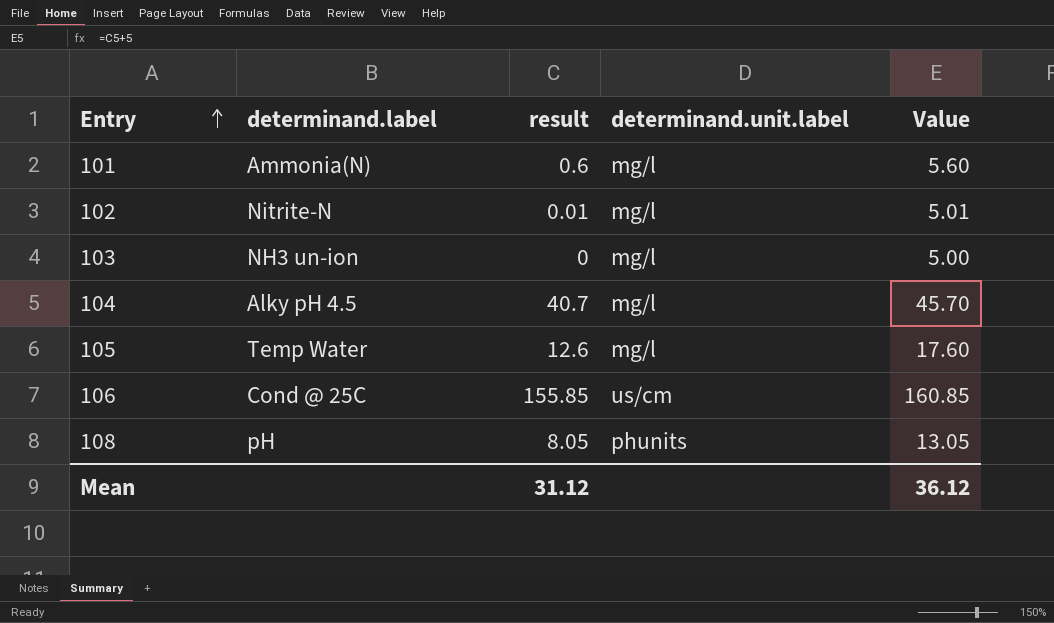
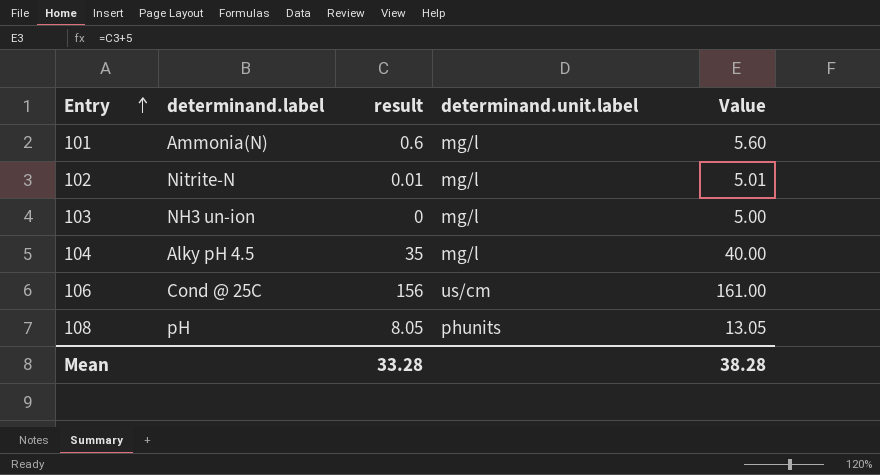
row 105: Temp Water | 12.6 | mg/l | 17.60 -> none
104 | result: 40.7 -> 35
104 | Value: 45.70 -> 40.00
106 | result: 155.85 -> 156
106 | Value: 160.85 -> 161.00
Mean | result: 31.12 -> 33.28
Mean | Value: 36.12 -> 38.28

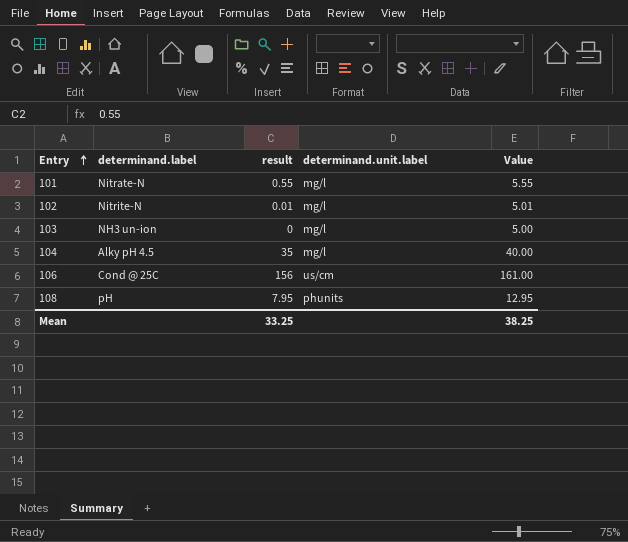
101 | determinand.label: Ammonia(N) -> Nitrate-N
101 | result: 0.6 -> 0.55
101 | Value: 5.60 -> 5.55
108 | result: 8.05 -> 7.95
108 | Value: 13.05 -> 12.95
Mean | result: 33.28 -> 33.25
Mean | Value: 38.28 -> 38.25

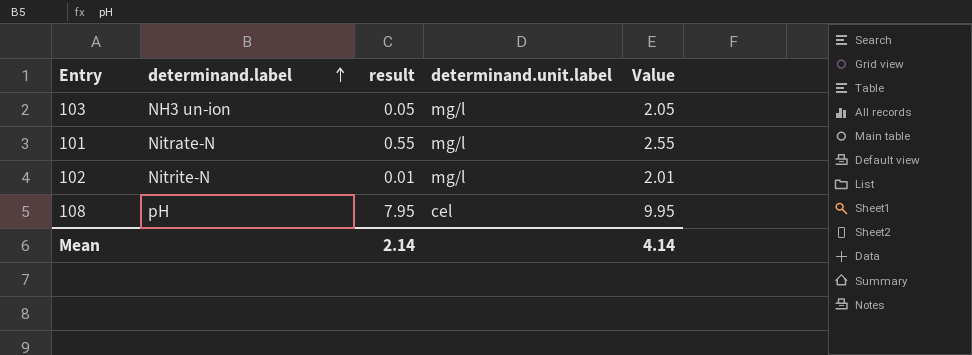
row order: Entry ascending -> determinand.label ascending
column Value | formula: [result] + 5 -> [result] + 2
row 104: Alky pH 4.5 | 35 | mg/l | 40.00 -> none
row 106: Cond @ 25C | 156 | us/cm | 161.00 -> none
103 | result: 0 -> 0.05
108 | determinand.unit.label: phunits -> cel
Mean | result: 33.25 -> 2.14
Mean | Value: 38.25 -> 4.14

